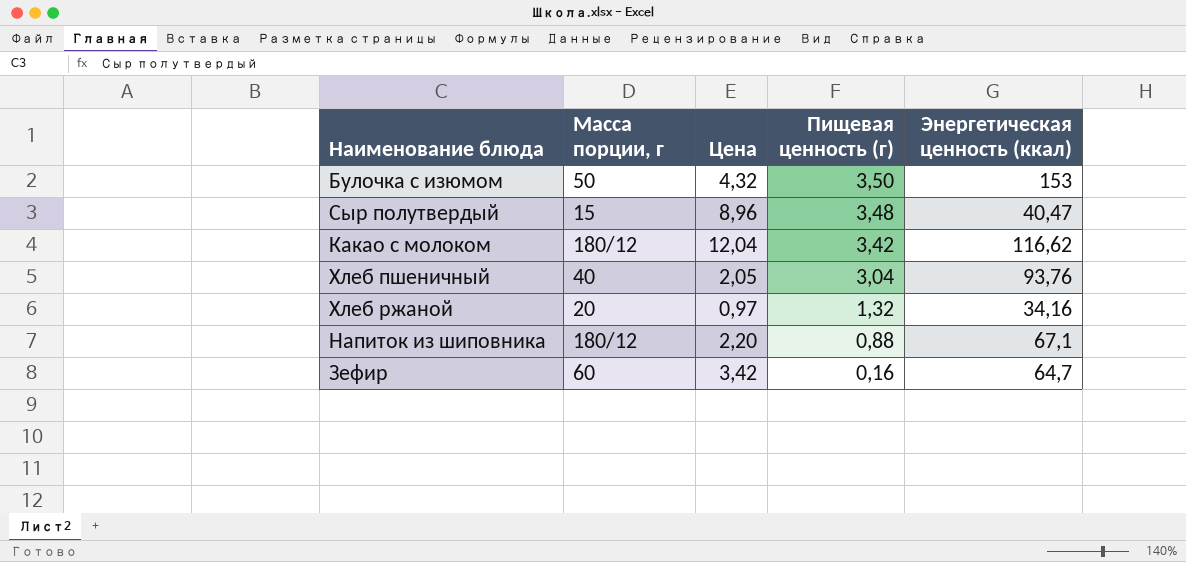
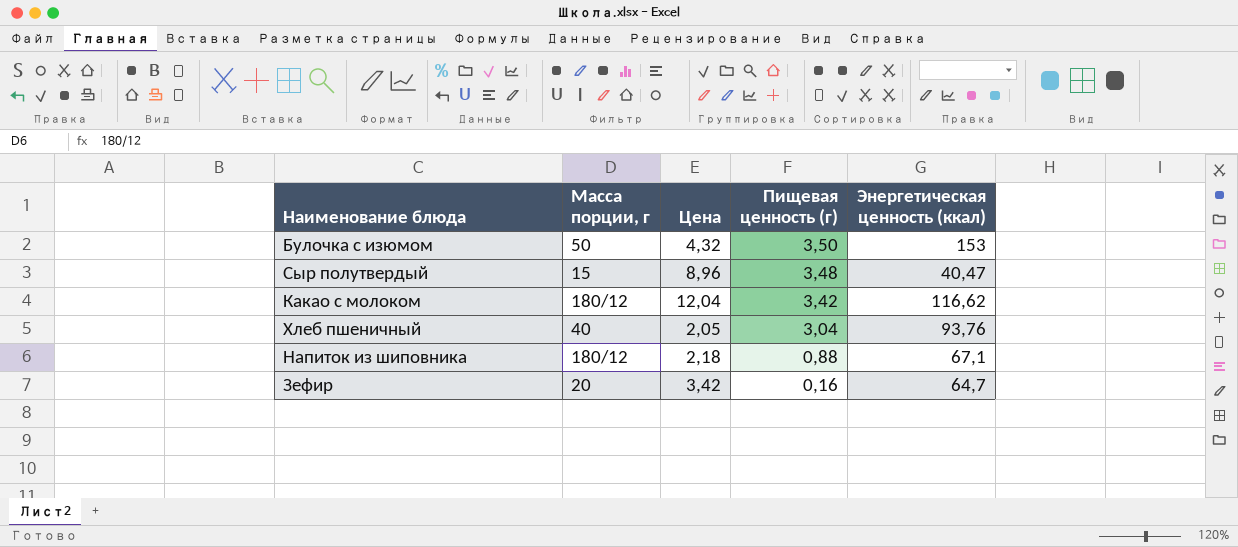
row Хлеб ржаной: 20 | 0,97 | 1,32 | 34,16 -> none
Напиток из шиповника | Цена: 2,20 -> 2,18
Зефир | Масса порции, г: 60 -> 20

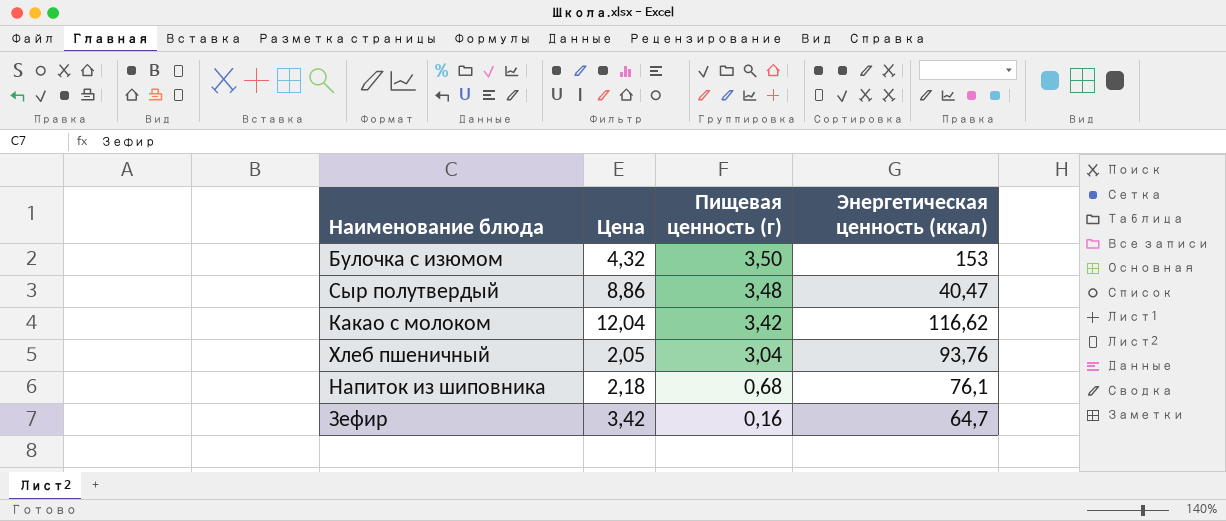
column Масса порции, г | position: 2 -> none
Сыр полутвердый | Цена: 8,96 -> 8,86
Напиток из шиповника | Пищевая ценность (г): 0,88 -> 0,68
Напиток из шиповника | Энергетическая ценность (ккал): 67,1 -> 76,1

